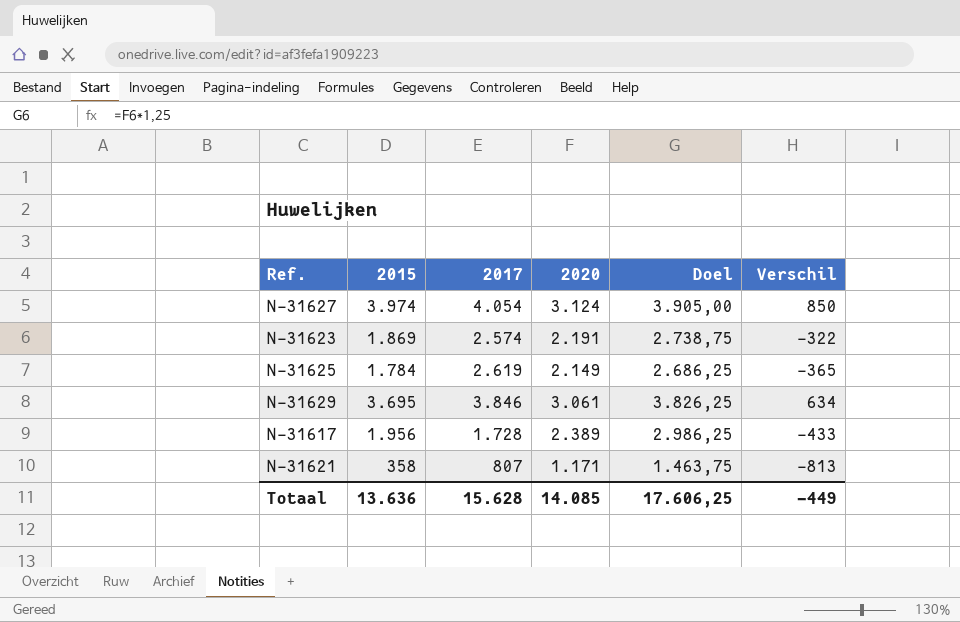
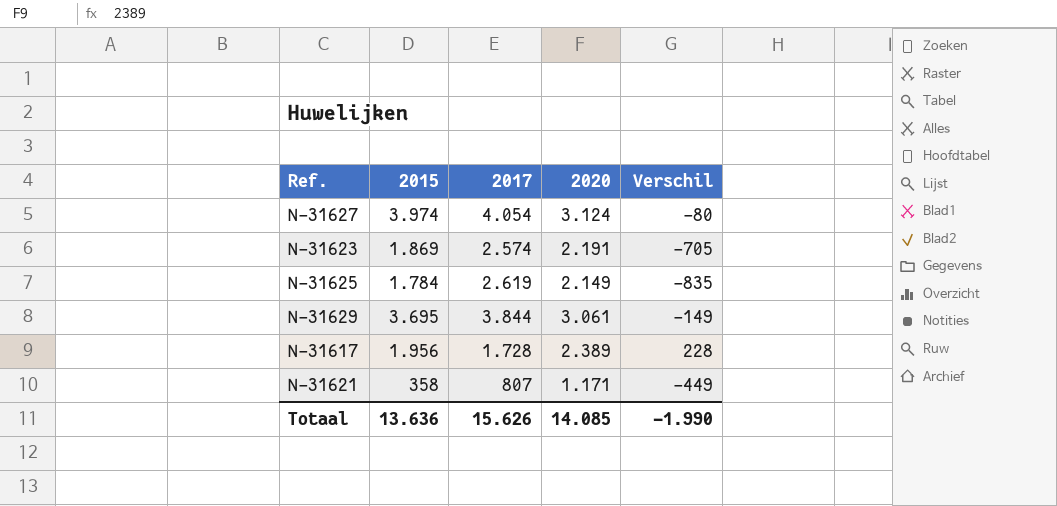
column Doel | formula: [2020] * 1,25 -> none
column Verschil | formula: [2015] - [2020] -> [2015] - [2017]
N-31629 | 2017: 3.846 -> 3.844
Totaal | 2017: 15.628 -> 15.626
Totaal | Verschil: -449 -> -1.990

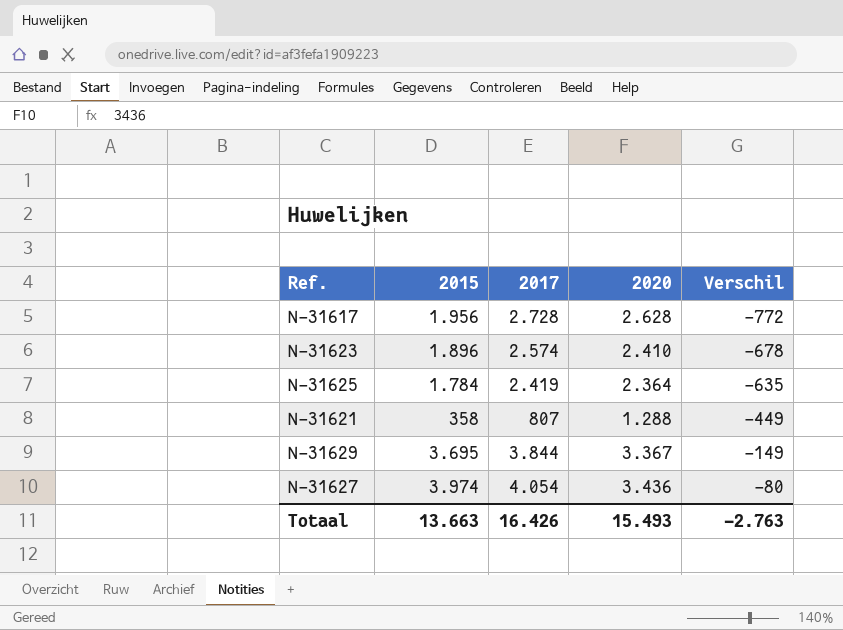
row order: none -> Verschil ascending
N-31617 | 2017: 1.728 -> 2.728
N-31617 | 2020: 2.389 -> 2.628
N-31617 | Verschil: 228 -> -772
N-31623 | 2015: 1.869 -> 1.896
N-31623 | 2020: 2.191 -> 2.410
N-31623 | Verschil: -705 -> -678
N-31625 | 2017: 2.619 -> 2.419
N-31625 | 2020: 2.149 -> 2.364
N-31625 | Verschil: -835 -> -635
N-31621 | 2020: 1.171 -> 1.288
N-31629 | 2020: 3.061 -> 3.367
N-31627 | 2020: 3.124 -> 3.436
Totaal | 2015: 13.636 -> 13.663
Totaal | 2017: 15.626 -> 16.426
Totaal | 2020: 14.085 -> 15.493
Totaal | Verschil: -1.990 -> -2.763

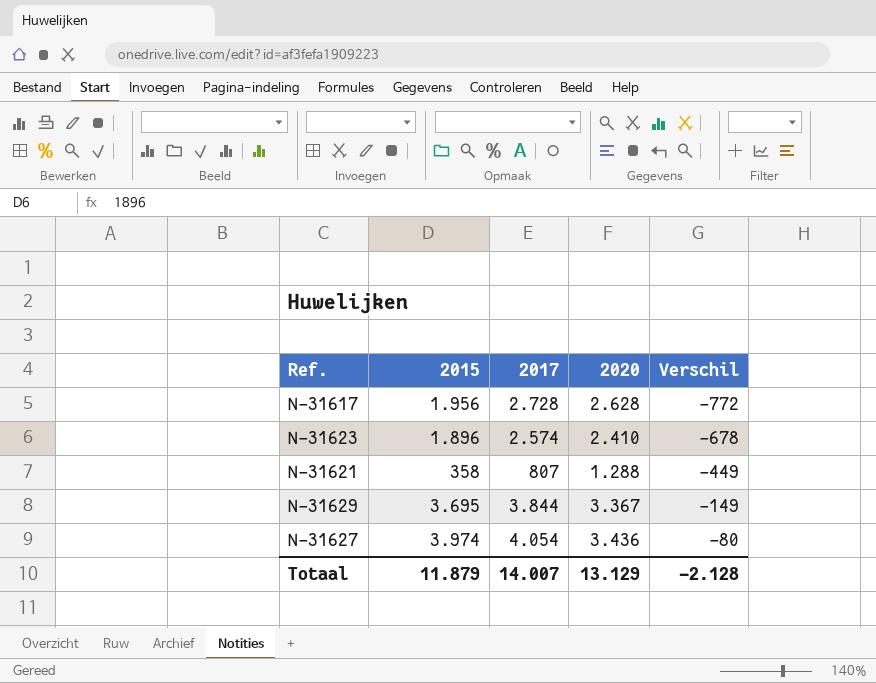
row N-31625: 1.784 | 2.419 | 2.364 | -635 -> none
Totaal | 2015: 13.663 -> 11.879
Totaal | 2017: 16.426 -> 14.007
Totaal | 2020: 15.493 -> 13.129
Totaal | Verschil: -2.763 -> -2.128

